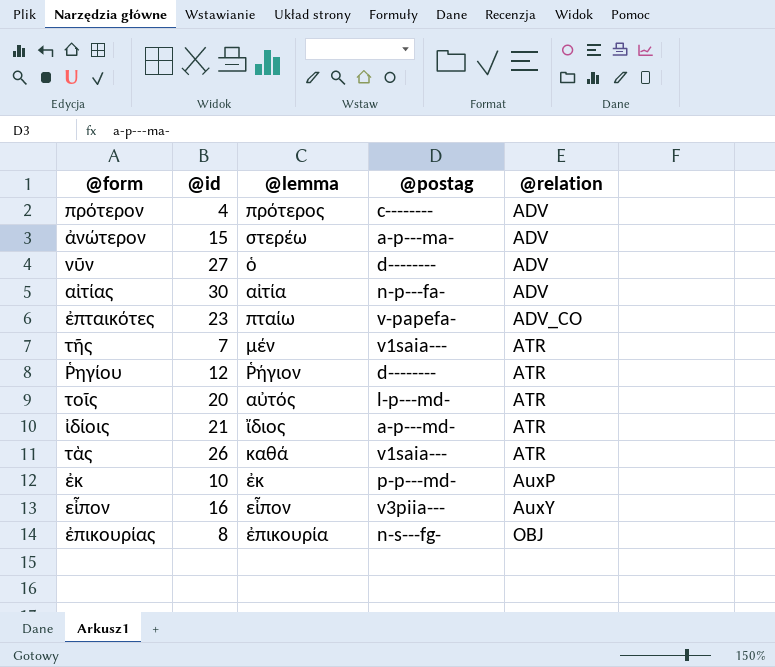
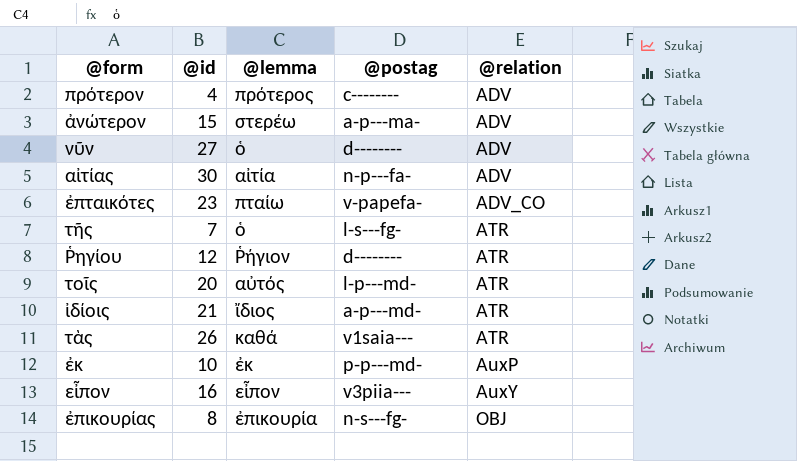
τῆς | @lemma: μέν -> ὁ
τῆς | @postag: v1saia--- -> l-s---fg-

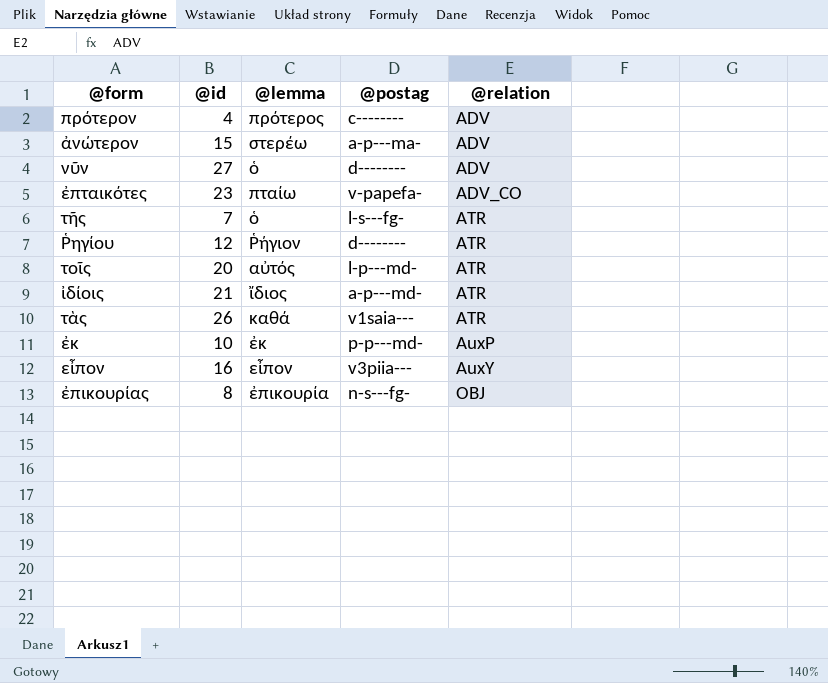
row αἰτίας: 30 | αἰτία | n-p---fa- | ADV -> none

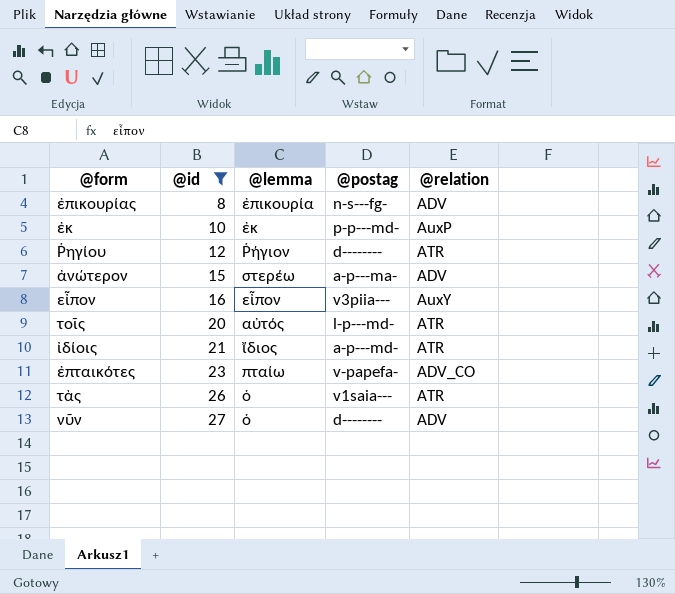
filter: none -> @id >= 8
row order: @relation ascending -> @id ascending
ἐπικουρίας | @relation: OBJ -> ADV
τὰς | @lemma: καθά -> ὁ

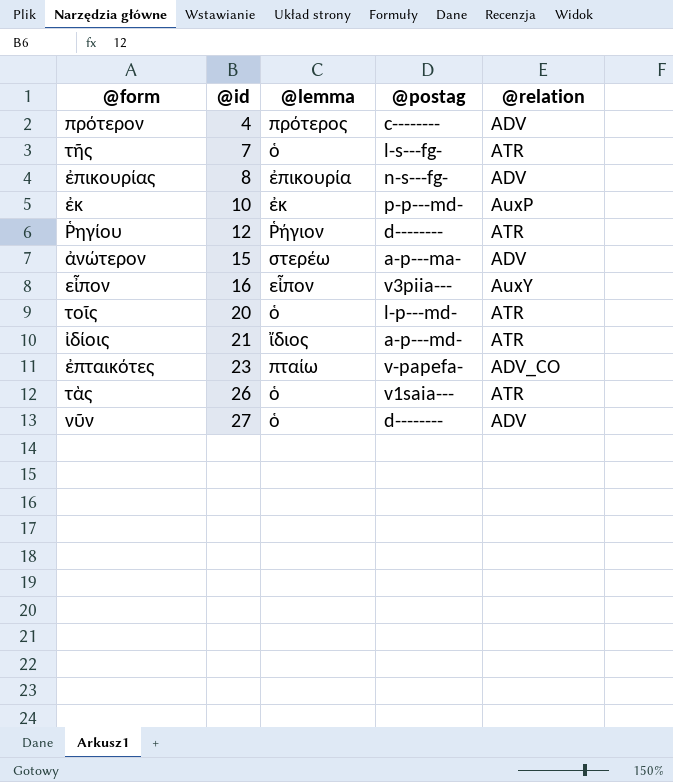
filter: @id >= 8 -> none
τοῖς | @lemma: αὐτός -> ὁ

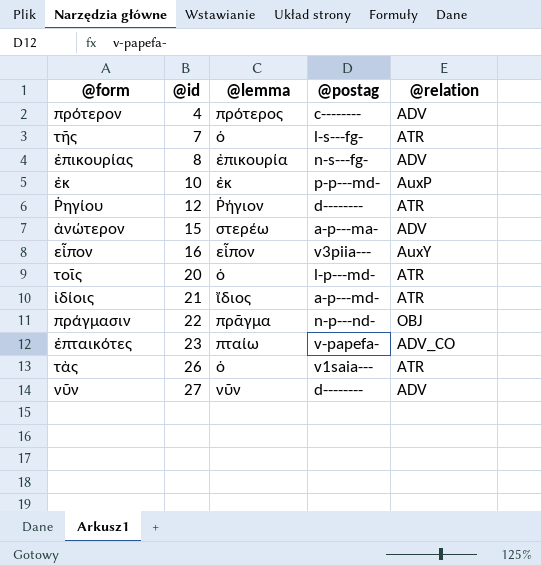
row πράγμασιν: none -> 22 | πρᾶγμα | n-p---nd- | OBJ
νῦν | @lemma: ὁ -> νῦν

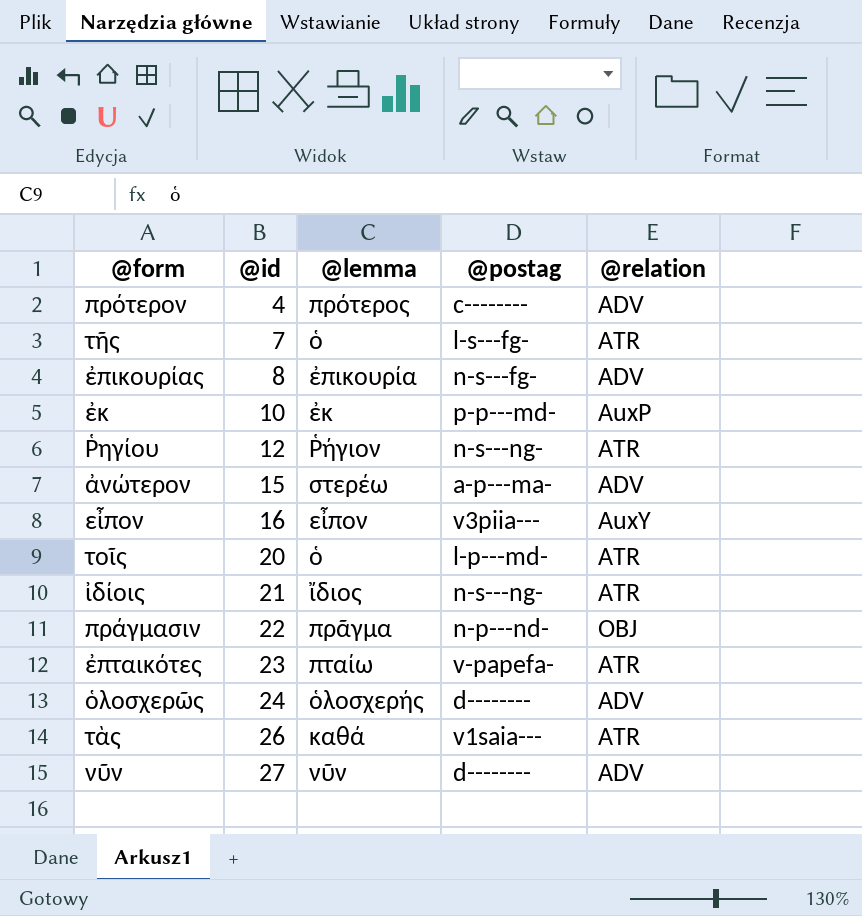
Ῥηγίου | @postag: d-------- -> n-s---ng-
ἰδίοις | @postag: a-p---md- -> n-s---ng-
ἐπταικότες | @relation: ADV_CO -> ATR
row ὁλοσχερῶς: none -> 24 | ὁλοσχερής | d-------- | ADV
τὰς | @lemma: ὁ -> καθά

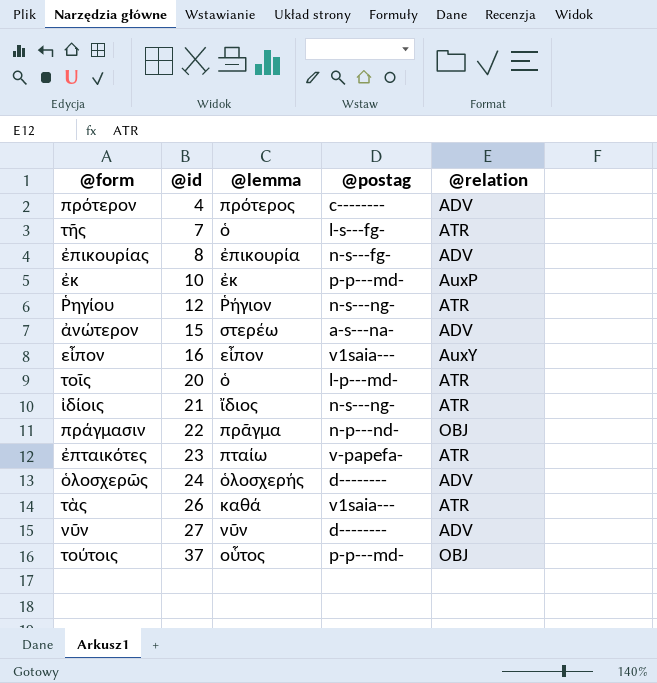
ἀνώτερον | @postag: a-p---ma- -> a-s---na-
εἶπον | @postag: v3piia--- -> v1saia---
row τούτοις: none -> 37 | οὗτος | p-p---md- | OBJ

